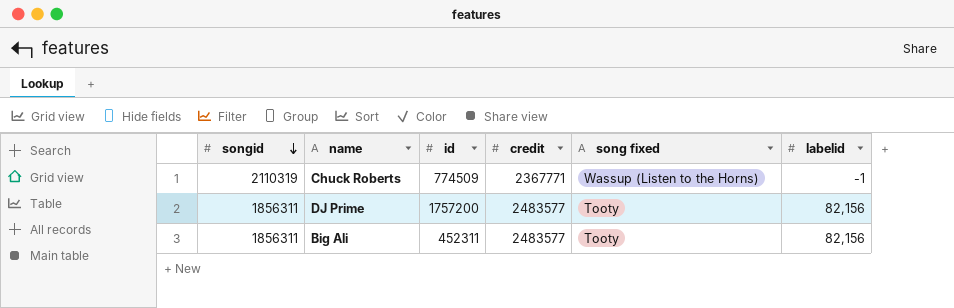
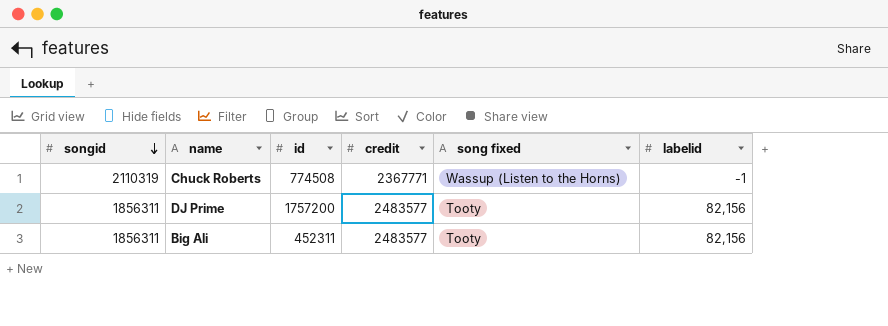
Chuck Roberts | id: 774509 -> 774508

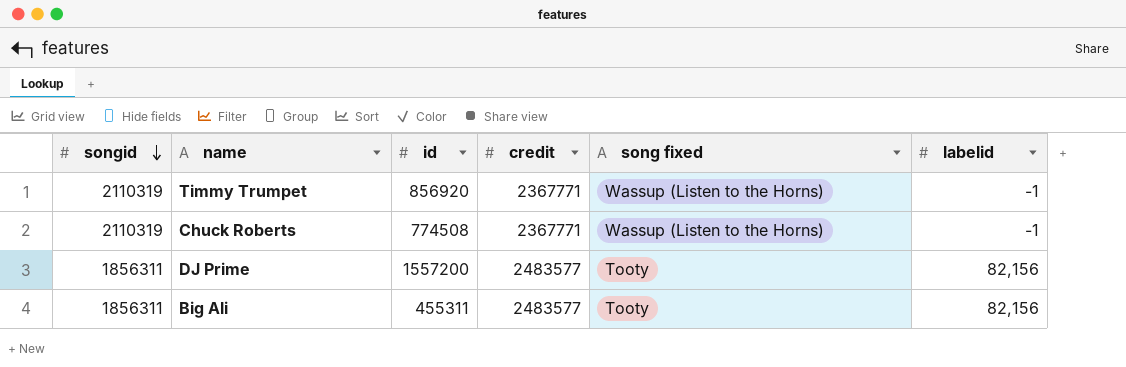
row Timmy Trumpet: none -> 2110319 | 856920 | 2367771 | Wassup (Listen to the Horns) | -1
DJ Prime | id: 1757200 -> 1557200
Big Ali | id: 452311 -> 455311

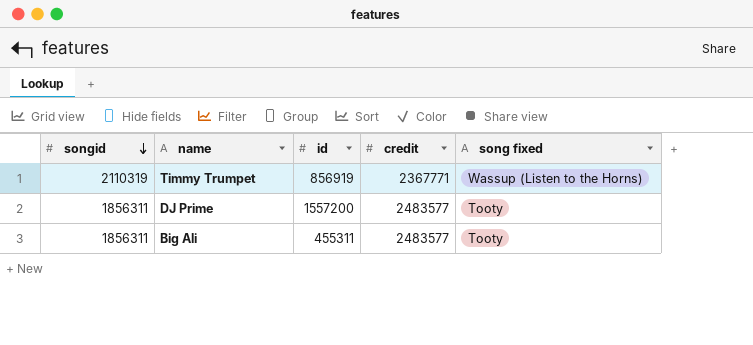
column labelid | position: 6 -> none
row Chuck Roberts: 2110319 | 774508 | 2367771 | Wassup (Listen to the Horns) | -1 -> none
Timmy Trumpet | id: 856920 -> 856919

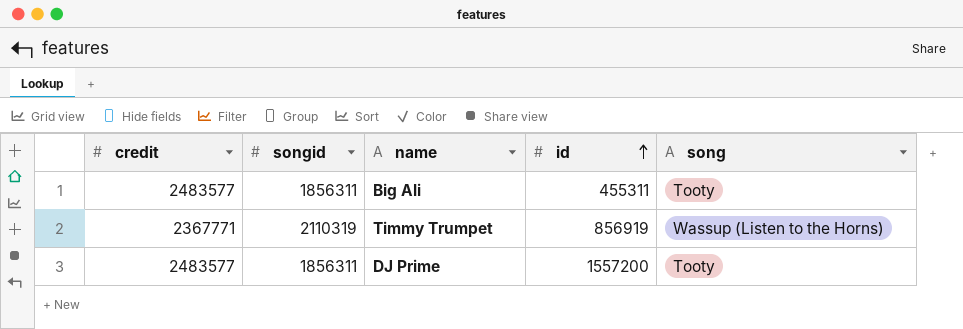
row order: songid descending -> id ascending
column credit | position: 4 -> 1
column name: song fixed -> song

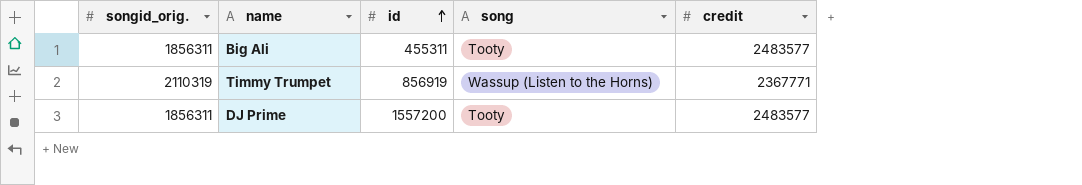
column name: songid -> songid_orig.
column credit | position: 1 -> 5

